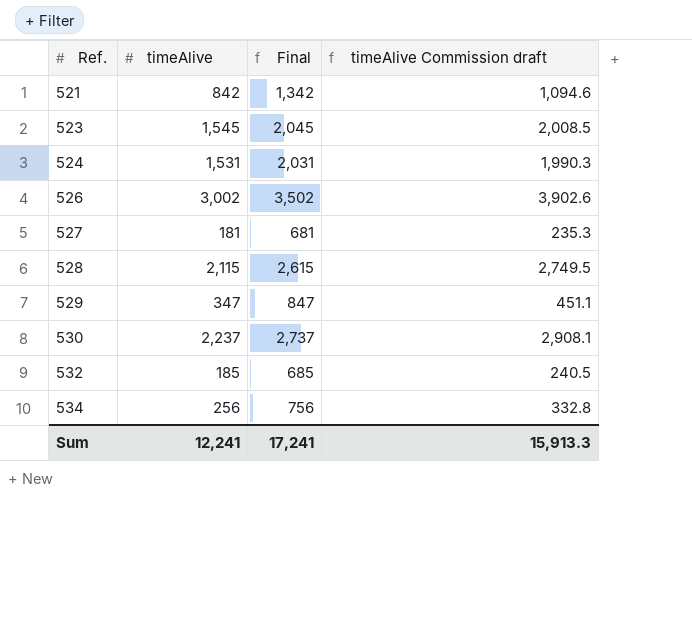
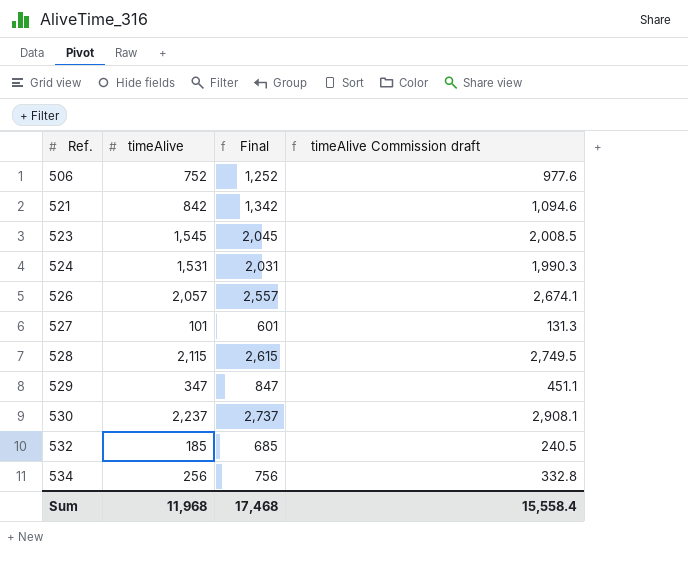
row 506: none -> 752 | 1,252 | 977.6
526 | timeAlive: 3,002 -> 2,057
526 | Final: 3,502 -> 2,557
526 | timeAlive Commission draft: 3,902.6 -> 2,674.1
527 | timeAlive: 181 -> 101
527 | Final: 681 -> 601
527 | timeAlive Commission draft: 235.3 -> 131.3
Sum | timeAlive: 12,241 -> 11,968
Sum | Final: 17,241 -> 17,468
Sum | timeAlive Commission draft: 15,913.3 -> 15,558.4

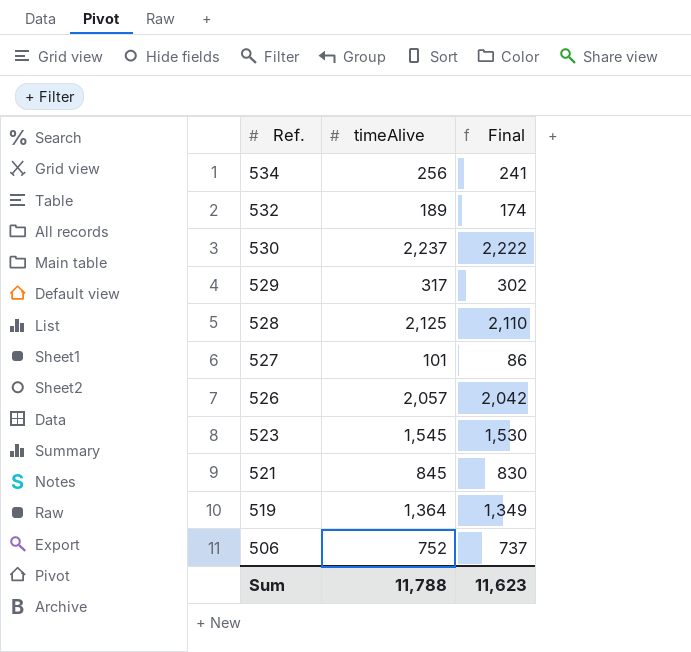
row order: Ref. ascending -> Ref. descending
column timeAlive Commission draft | formula: [timeAlive] * 1.3 -> none
column Final | formula: [timeAlive] + 500 -> [timeAlive] - 15
row 524: 1,531 | 2,031 | 1,990.3 -> none
532 | timeAlive: 185 -> 189
529 | timeAlive: 347 -> 317
528 | timeAlive: 2,115 -> 2,125
521 | timeAlive: 842 -> 845
row 519: none -> 1,364 | 1,349
Sum | timeAlive: 11,968 -> 11,788
Sum | Final: 17,468 -> 11,623

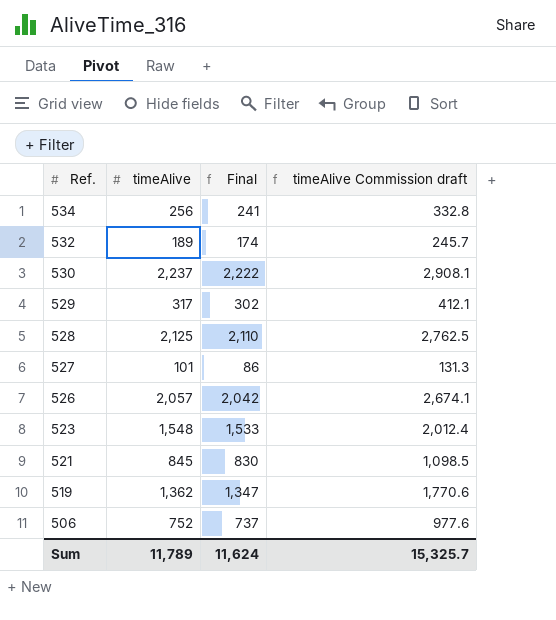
column timeAlive Commission draft | formula: none -> [timeAlive] * 1.3
523 | timeAlive: 1,545 -> 1,548
523 | Final: 1,530 -> 1,533
519 | timeAlive: 1,364 -> 1,362
519 | Final: 1,349 -> 1,347
Sum | timeAlive: 11,788 -> 11,789
Sum | Final: 11,623 -> 11,624

